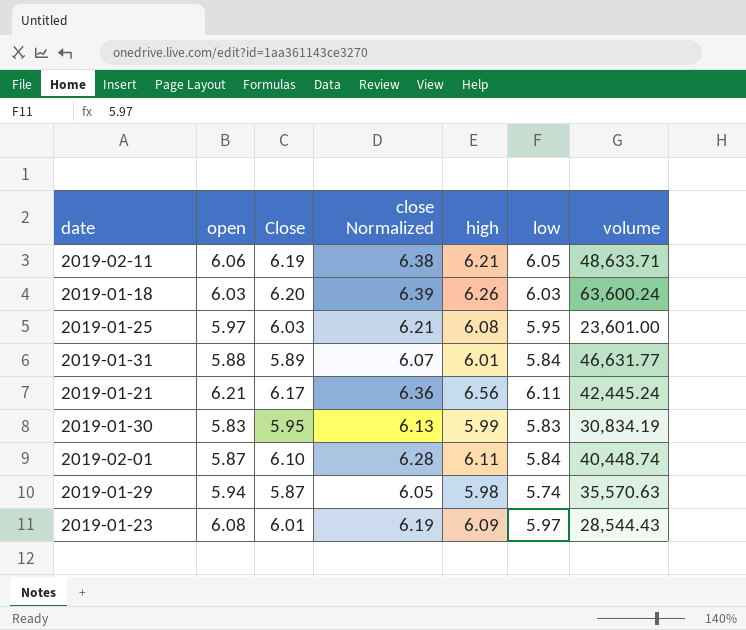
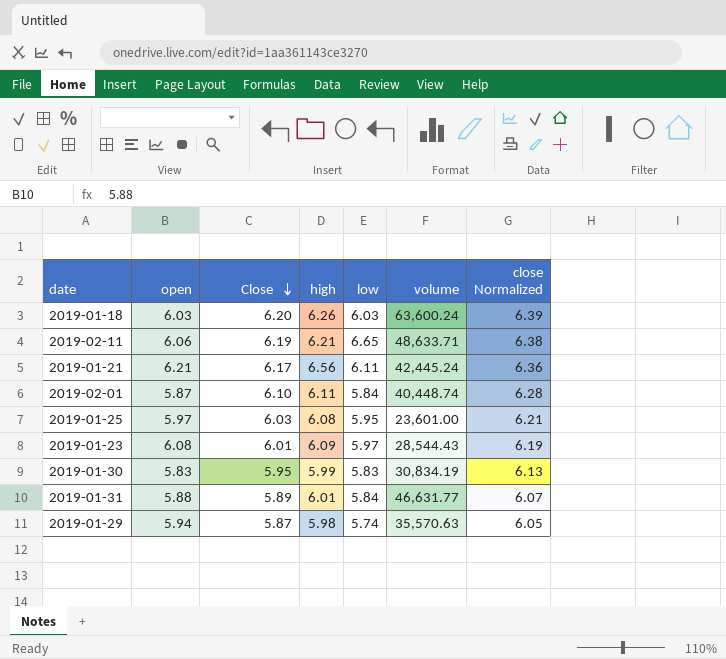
row order: none -> Close descending
column close Normalized | position: 4 -> 7
2019-02-11 | low: 6.05 -> 6.65

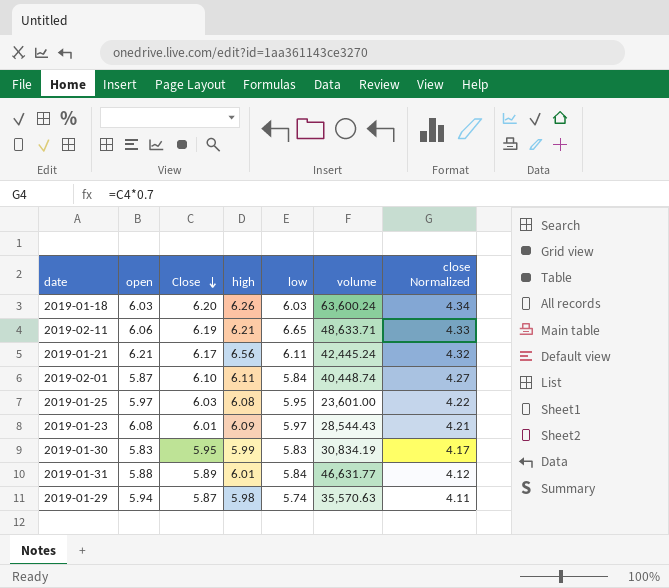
column close Normalized | formula: [Close] * 1.03 -> [Close] * 0.7

